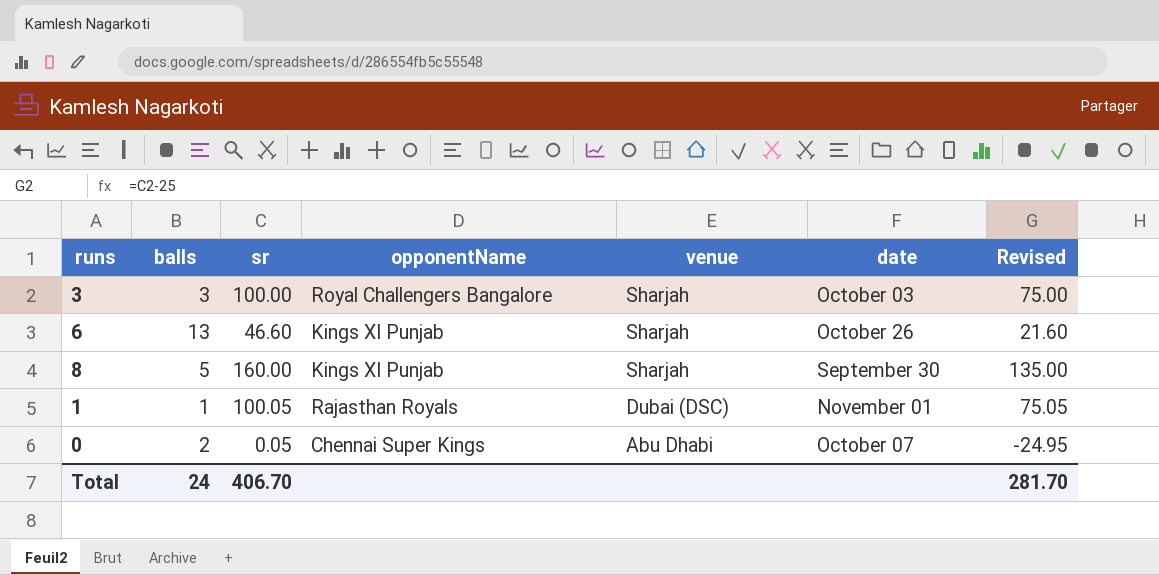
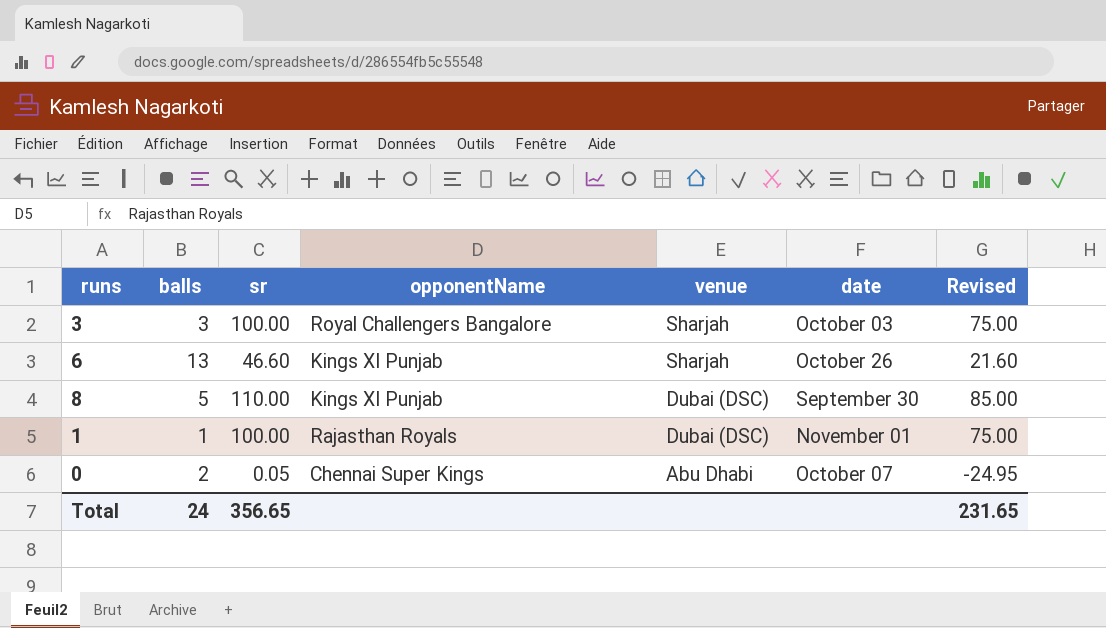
8 | sr: 160.00 -> 110.00
8 | venue: Sharjah -> Dubai (DSC)
8 | Revised: 135.00 -> 85.00
1 | sr: 100.05 -> 100.00
1 | Revised: 75.05 -> 75.00
Total | sr: 406.70 -> 356.65
Total | Revised: 281.70 -> 231.65

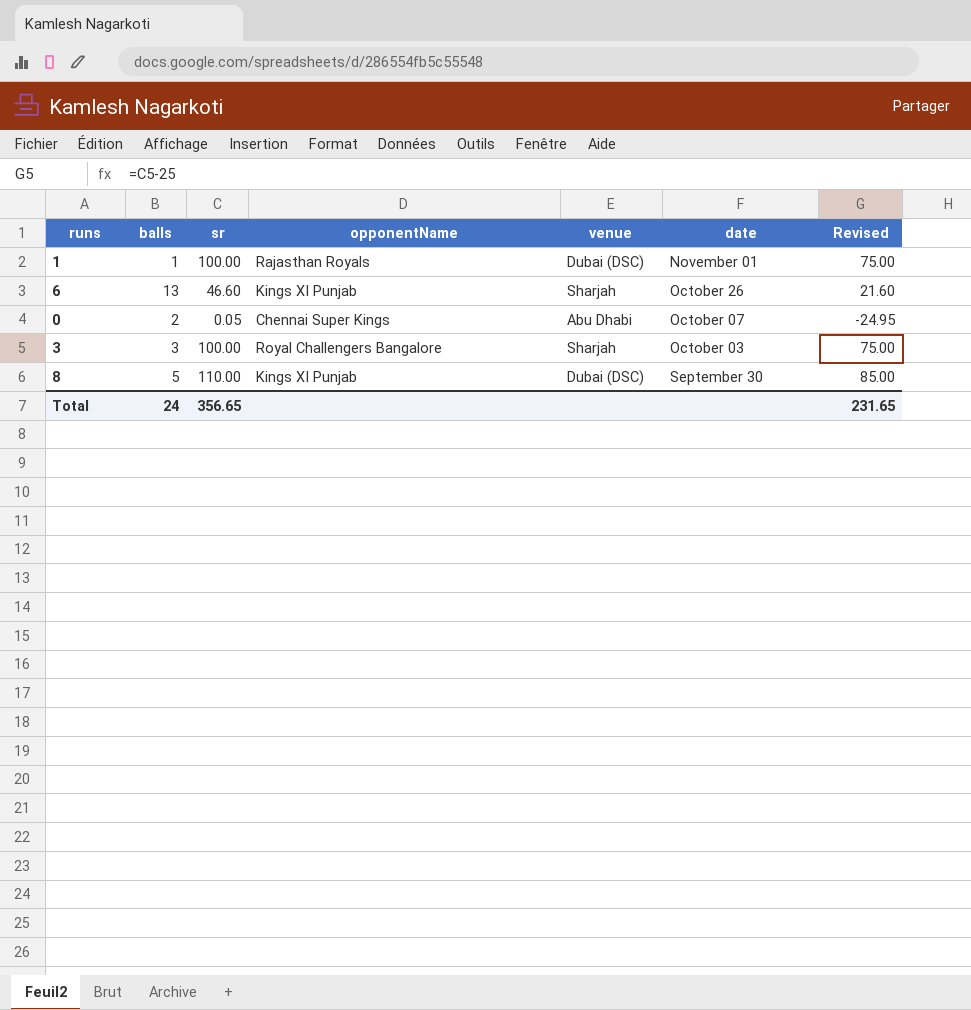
row order: venue descending -> date descending

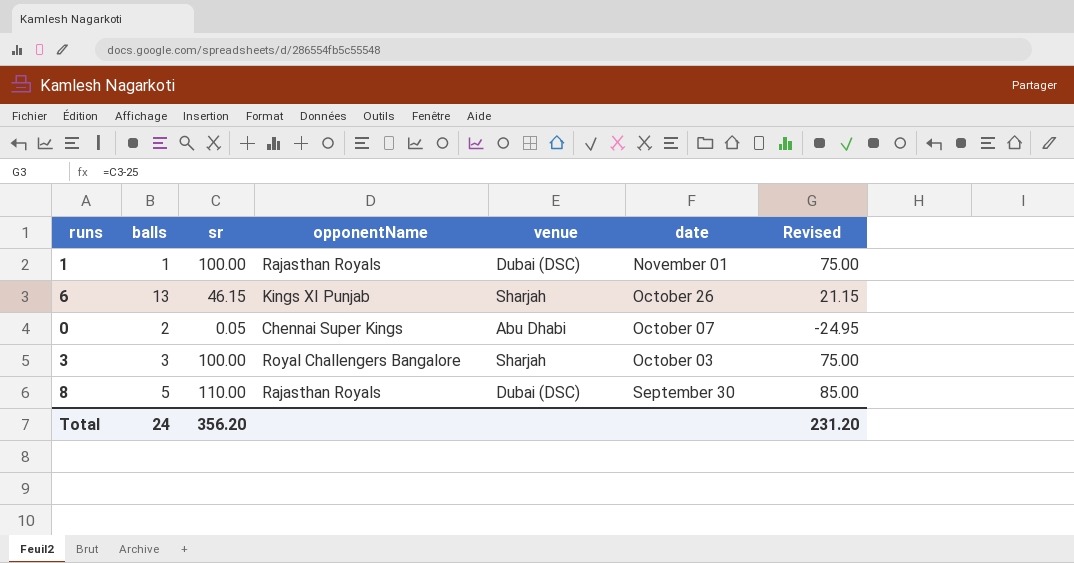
6 | sr: 46.60 -> 46.15
6 | Revised: 21.60 -> 21.15
8 | opponentName: Kings XI Punjab -> Rajasthan Royals
Total | sr: 356.65 -> 356.20
Total | Revised: 231.65 -> 231.20

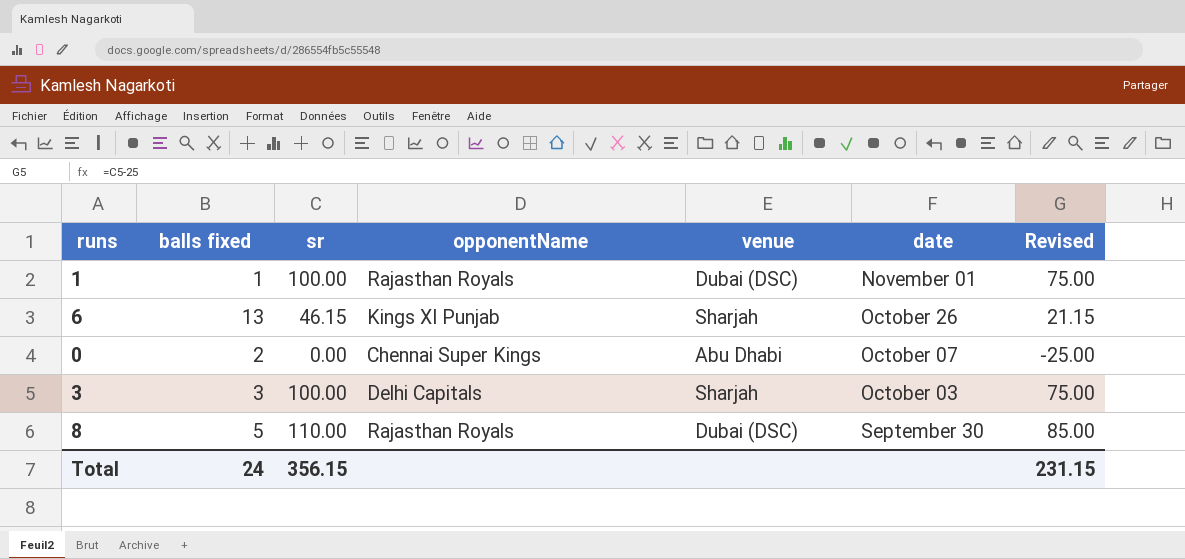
column name: balls -> balls fixed
0 | sr: 0.05 -> 0.00
0 | Revised: -24.95 -> -25.00
3 | opponentName: Royal Challengers Bangalore -> Delhi Capitals
Total | sr: 356.20 -> 356.15
Total | Revised: 231.20 -> 231.15

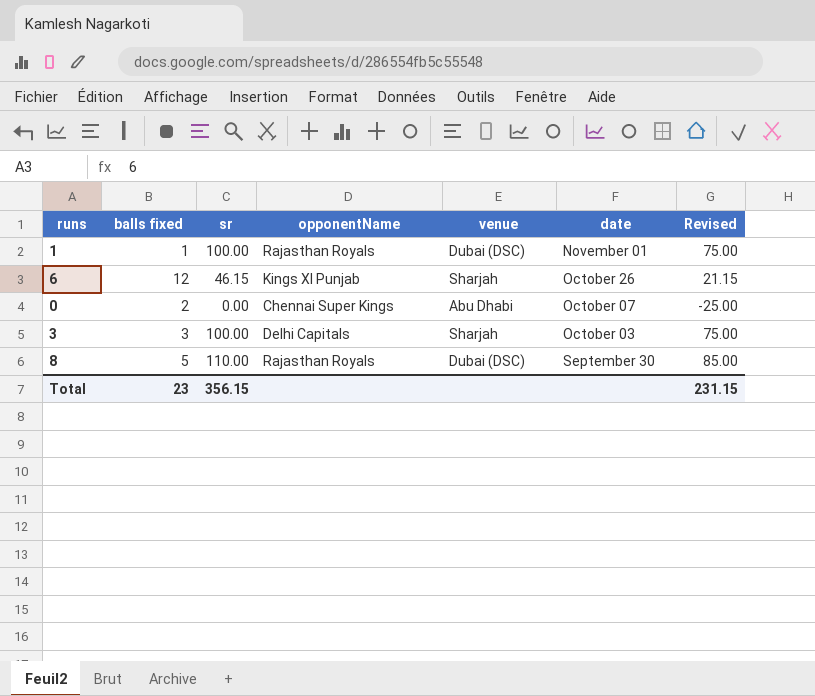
6 | balls fixed: 13 -> 12
Total | balls fixed: 24 -> 23

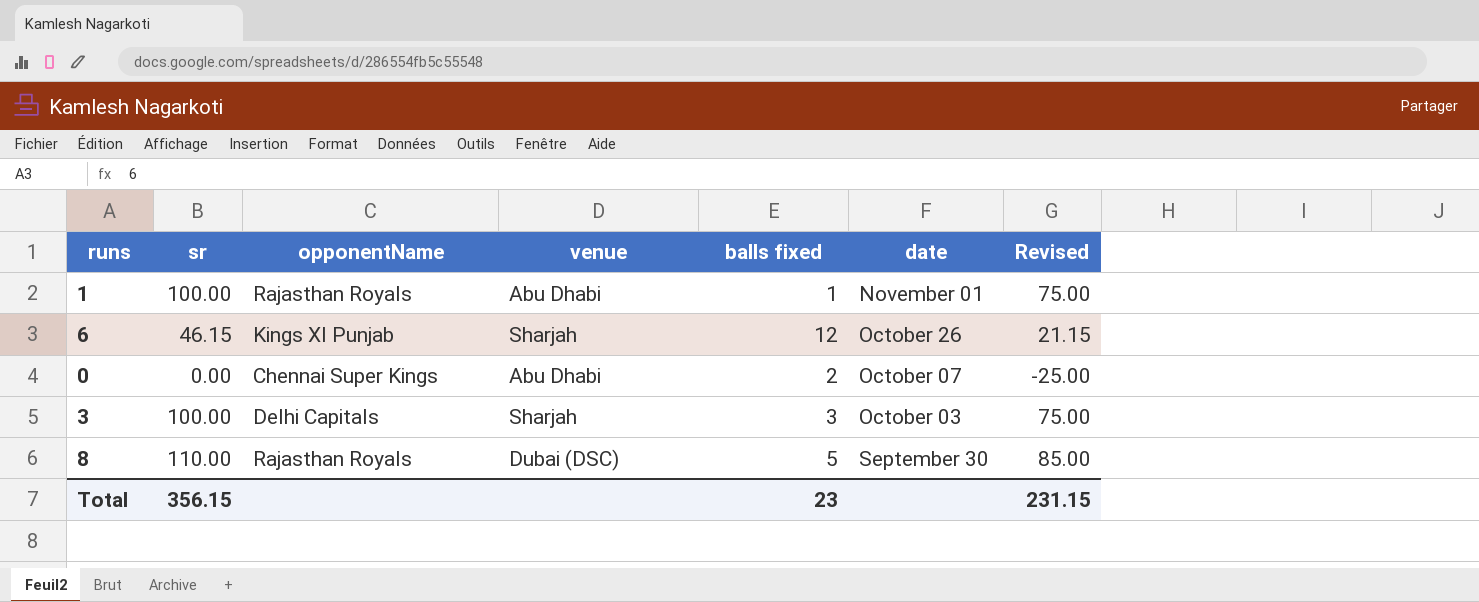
column balls fixed | position: 2 -> 5
1 | venue: Dubai (DSC) -> Abu Dhabi

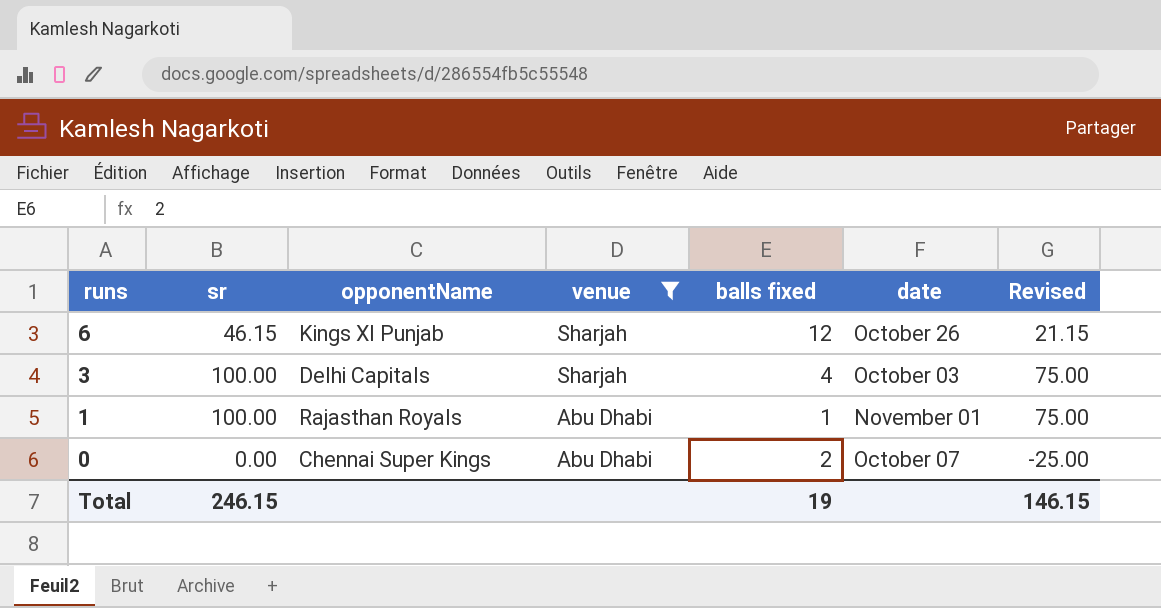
filter: none -> venue != Dubai (DSC)
row order: date descending -> runs descending
3 | balls fixed: 3 -> 4
Total | sr: 356.15 -> 246.15
Total | balls fixed: 23 -> 19
Total | Revised: 231.15 -> 146.15

